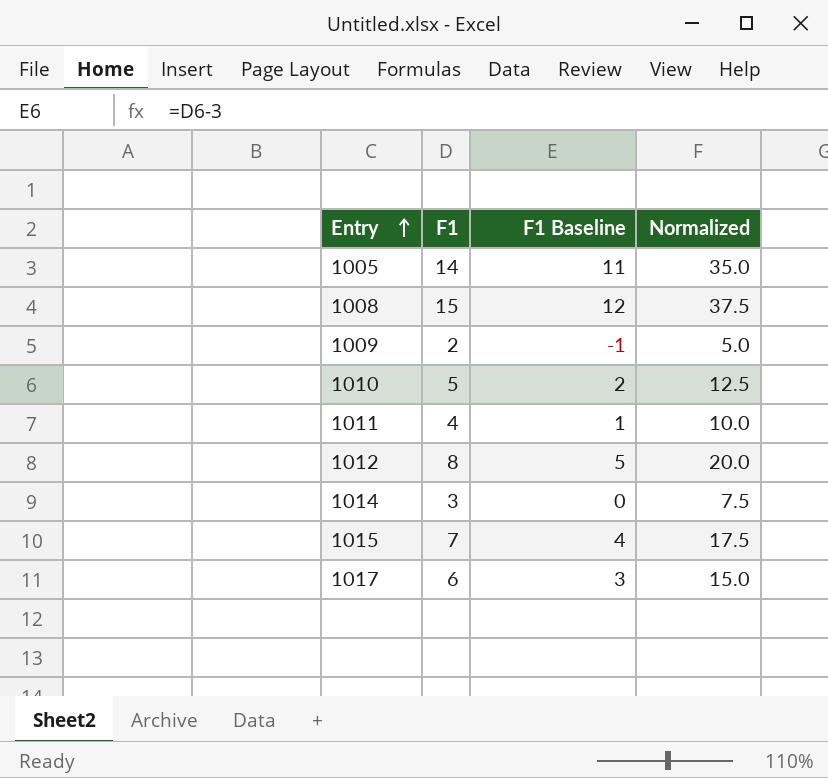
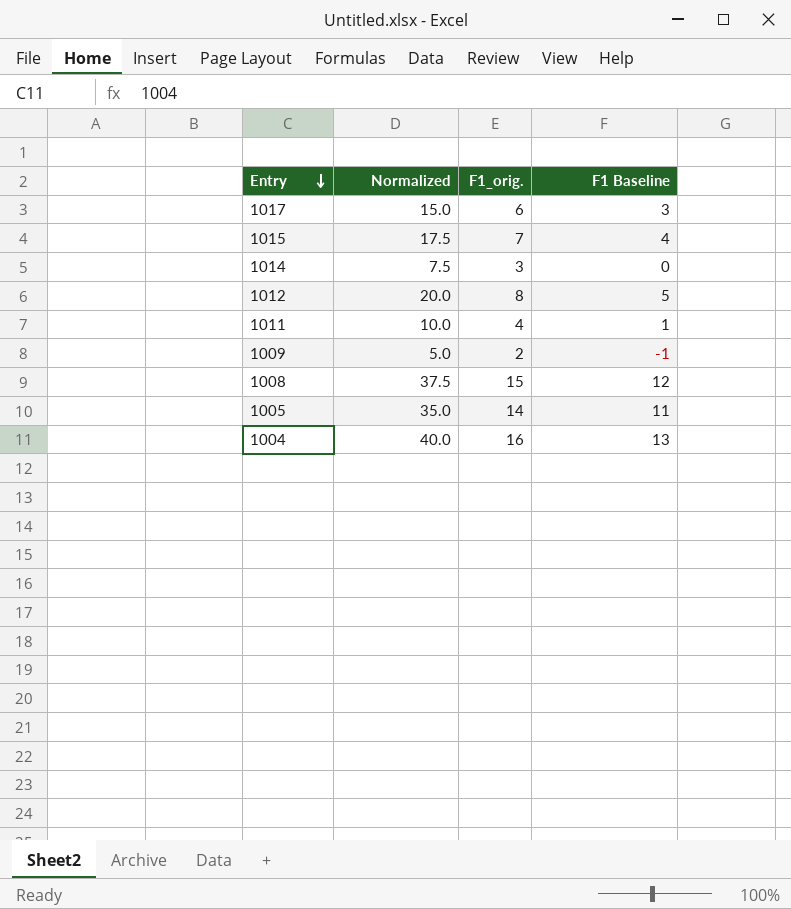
row order: Entry ascending -> Entry descending
column Normalized | position: 4 -> 2
column name: F1 -> F1_orig.
row 1010: 5 | 2 | 12.5 -> none
row 1004: none -> 40.0 | 16 | 13

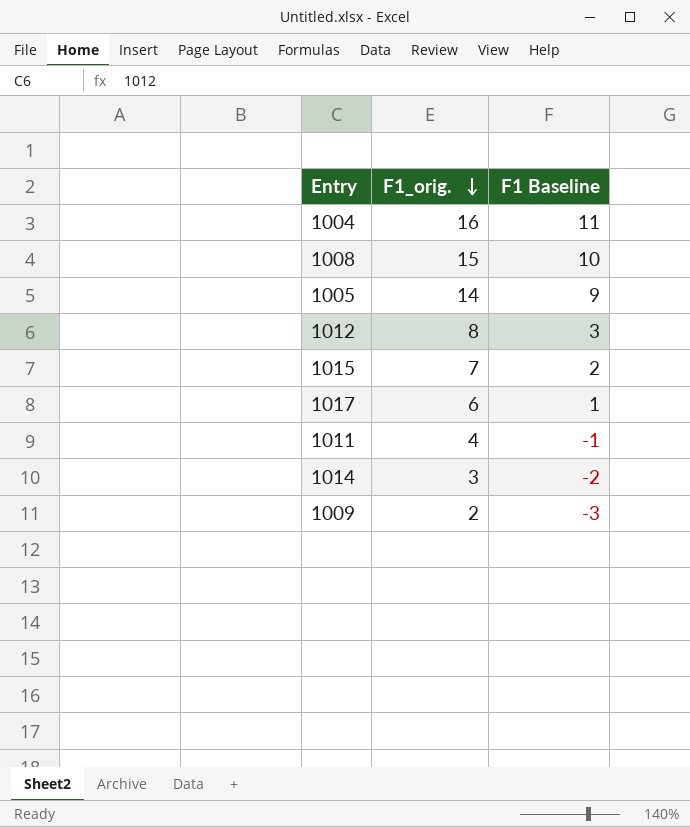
row order: Entry descending -> F1_orig. descending
column Normalized | formula: [F1_orig.] * 2.5 -> none
column F1 Baseline | formula: [F1_orig.] - 3 -> [F1_orig.] - 5

